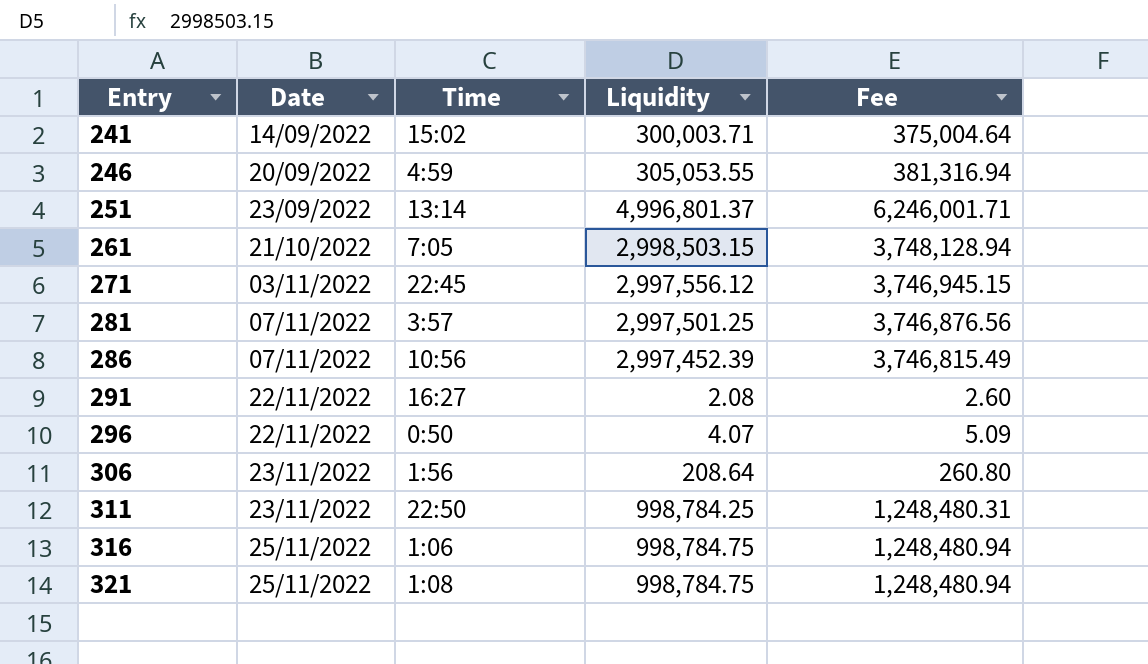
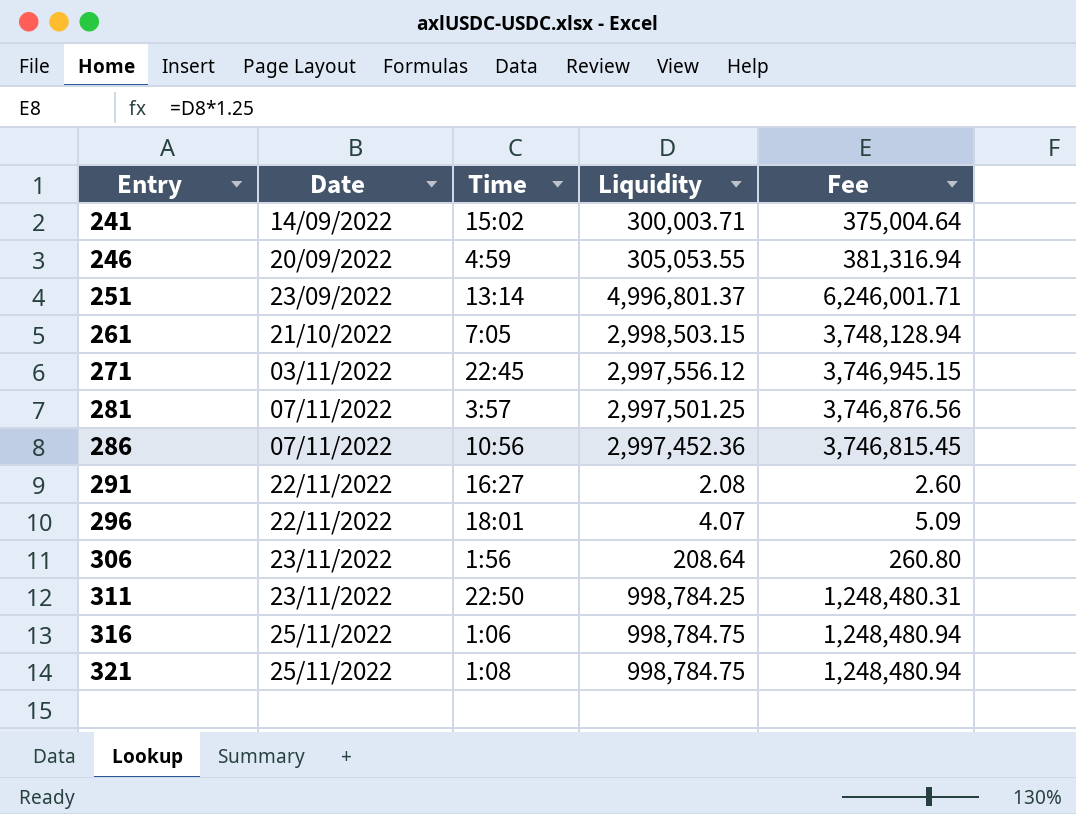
286 | Liquidity: 2,997,452.39 -> 2,997,452.36
286 | Fee: 3,746,815.49 -> 3,746,815.45
296 | Time: 0:50 -> 18:01

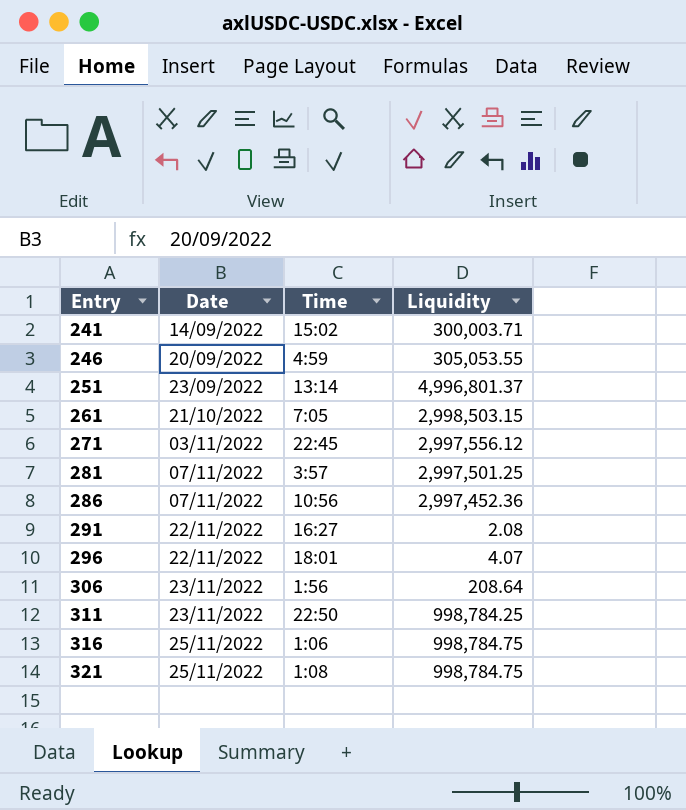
column Fee | formula: [Liquidity] * 1.25 -> none

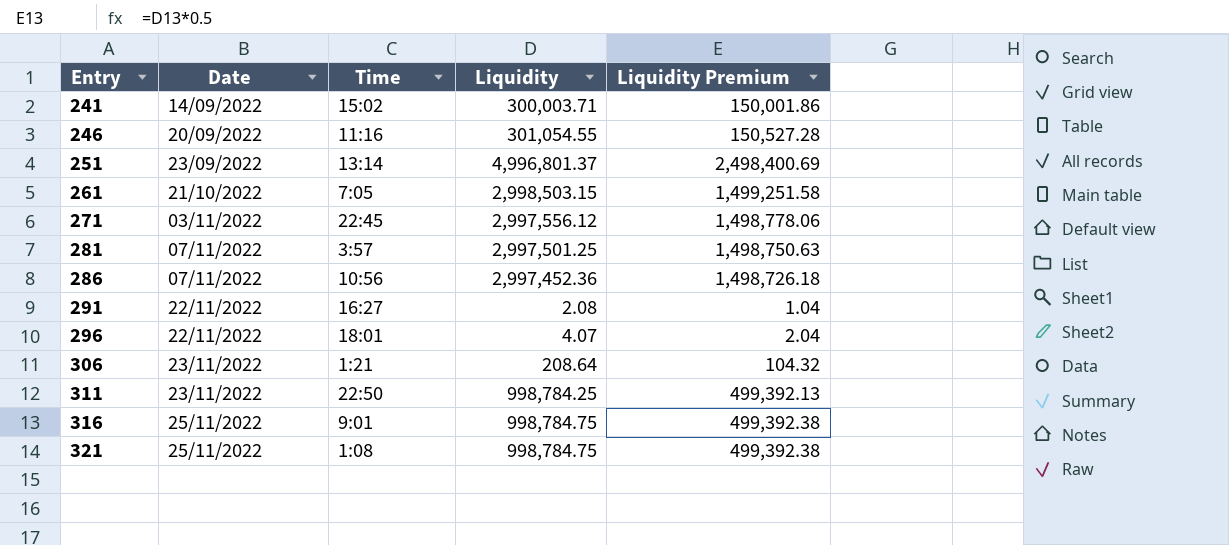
column Liquidity Premium | formula: none -> [Liquidity] * 0.5
246 | Time: 4:59 -> 11:16
246 | Liquidity: 305,053.55 -> 301,054.55
306 | Time: 1:56 -> 1:21
316 | Time: 1:06 -> 9:01

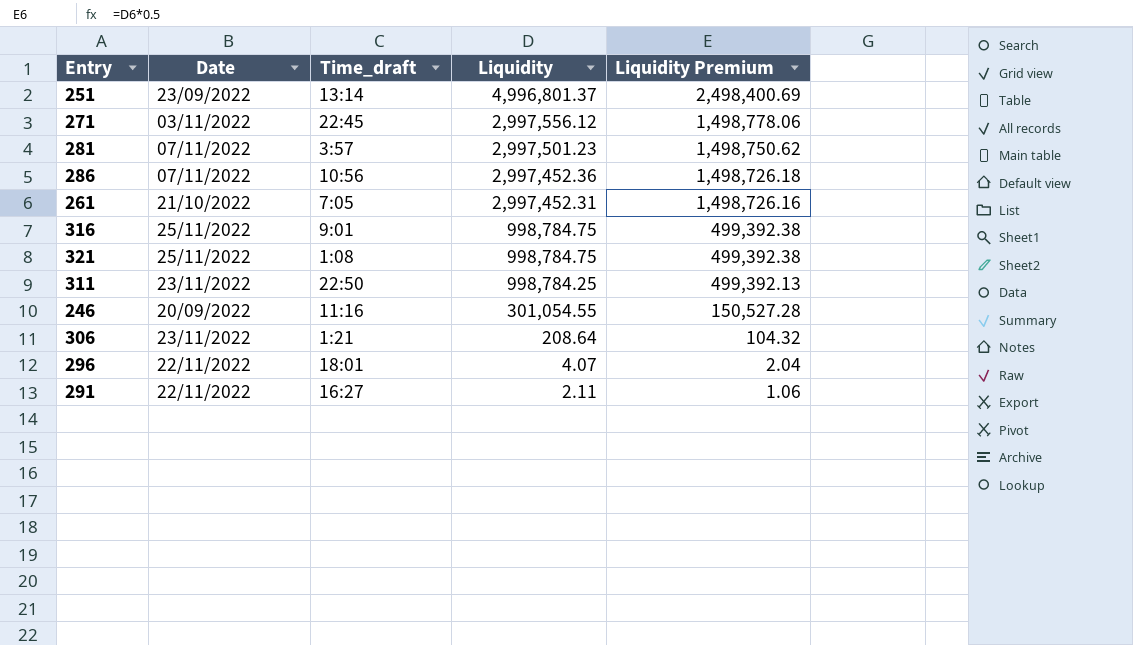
row order: Entry ascending -> Liquidity descending
column name: Time -> Time_draft
row 241: 14/09/2022 | 15:02 | 300,003.71 | 150,001.86 -> none
281 | Liquidity: 2,997,501.25 -> 2,997,501.23
281 | Liquidity Premium: 1,498,750.63 -> 1,498,750.62
261 | Liquidity: 2,998,503.15 -> 2,997,452.31
261 | Liquidity Premium: 1,499,251.58 -> 1,498,726.16
291 | Liquidity: 2.08 -> 2.11
291 | Liquidity Premium: 1.04 -> 1.06

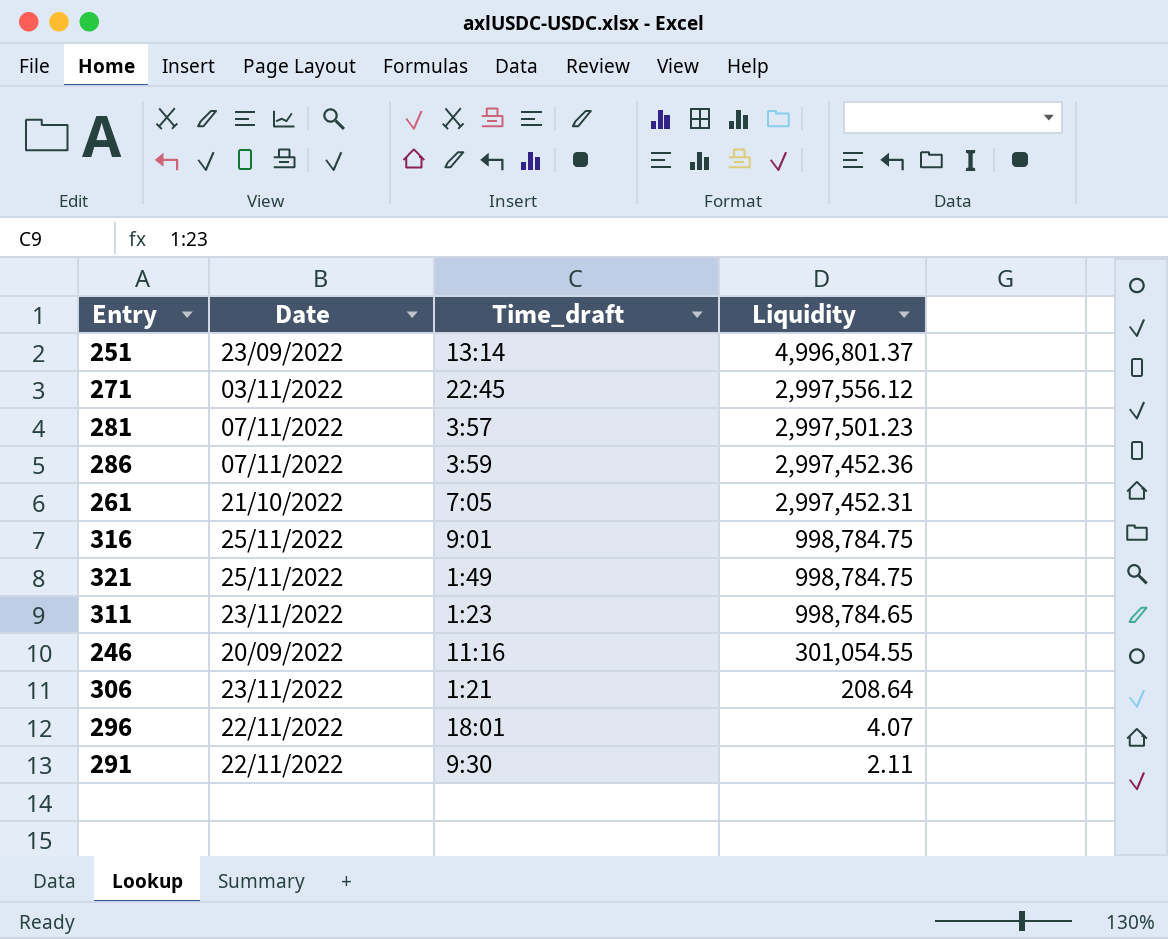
column Liquidity Premium | formula: [Liquidity] * 0.5 -> none
286 | Time_draft: 10:56 -> 3:59
321 | Time_draft: 1:08 -> 1:49
311 | Time_draft: 22:50 -> 1:23
311 | Liquidity: 998,784.25 -> 998,784.65
291 | Time_draft: 16:27 -> 9:30

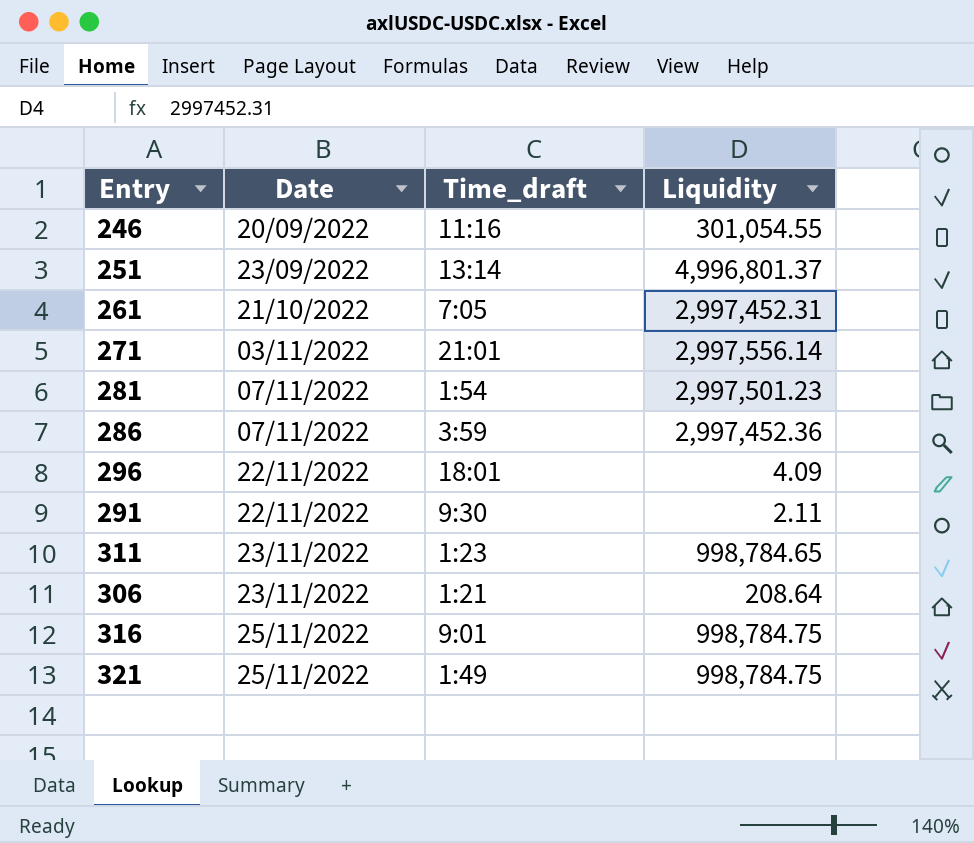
row order: Liquidity descending -> Date ascending
271 | Time_draft: 22:45 -> 21:01
271 | Liquidity: 2,997,556.12 -> 2,997,556.14
281 | Time_draft: 3:57 -> 1:54
296 | Liquidity: 4.07 -> 4.09

